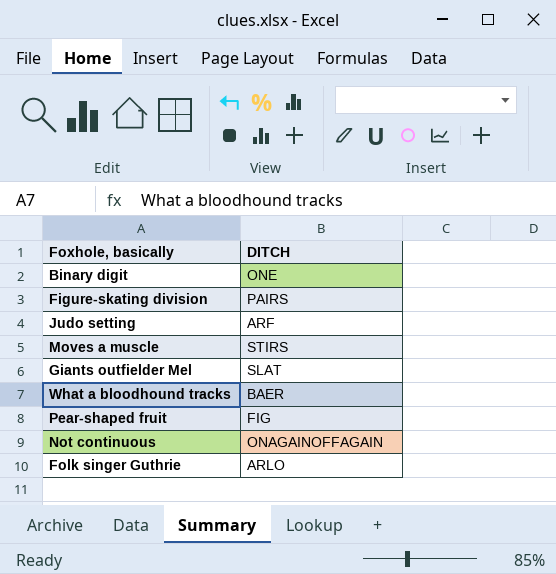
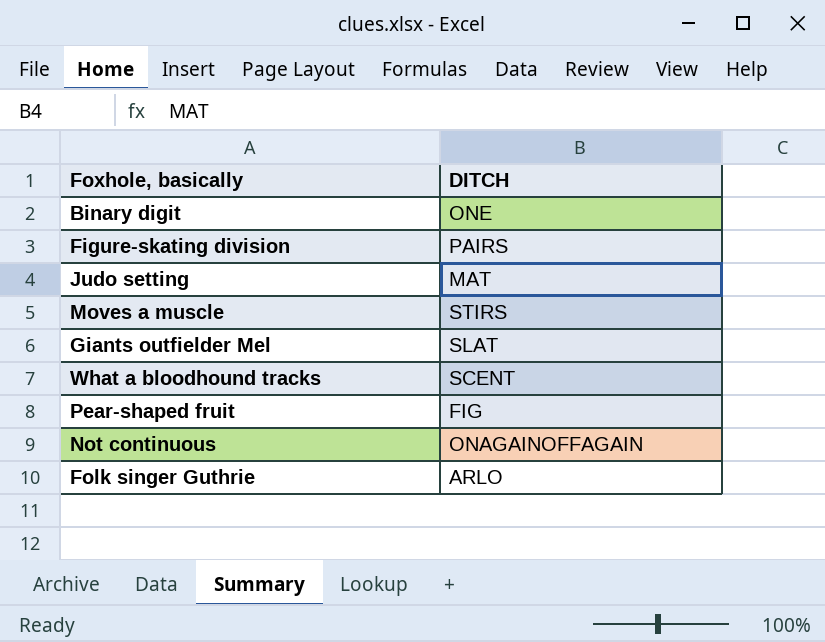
Judo setting | DITCH: ARF -> MAT
What a bloodhound tracks | DITCH: BAER -> SCENT

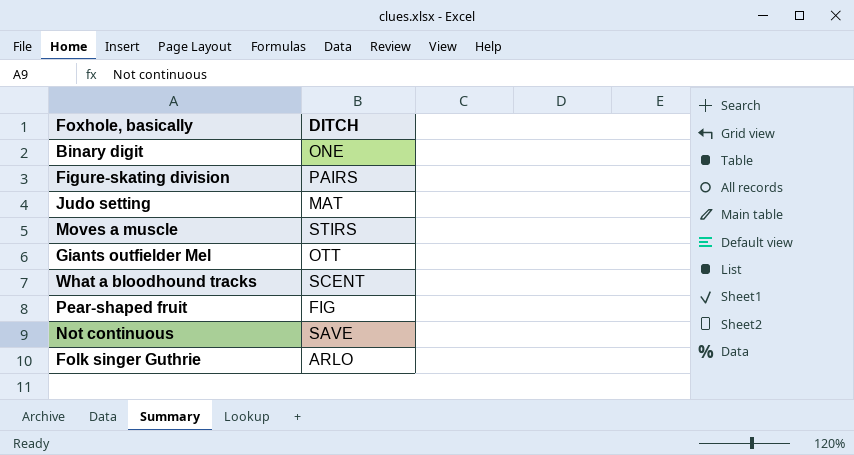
Giants outfielder Mel | DITCH: SLAT -> OTT
Not continuous | DITCH: ONAGAINOFFAGAIN -> SAVE

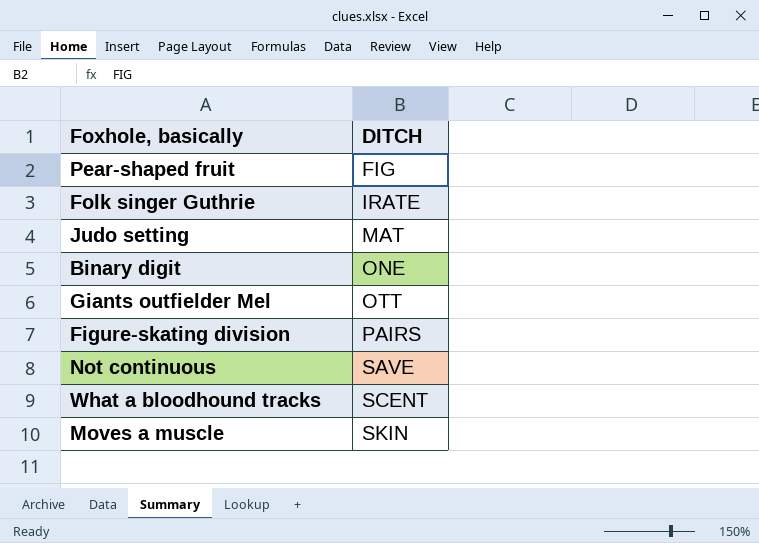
row order: none -> DITCH ascending
Folk singer Guthrie | DITCH: ARLO -> IRATE
Moves a muscle | DITCH: STIRS -> SKIN

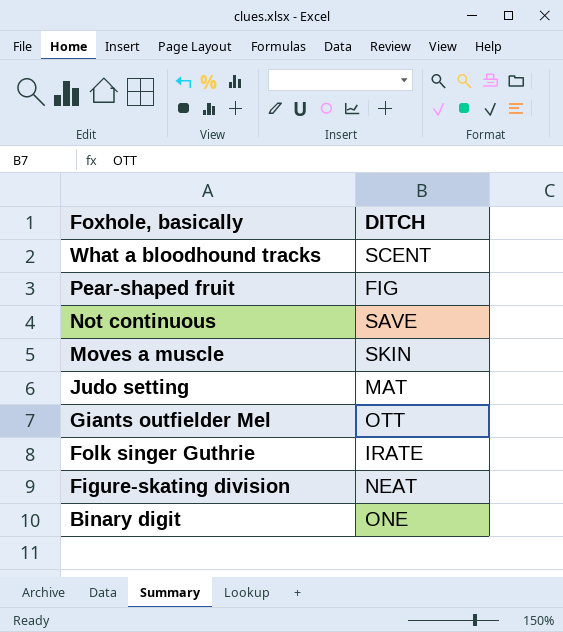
row order: DITCH ascending -> Foxhole, basically descending
Figure-skating division | DITCH: PAIRS -> NEAT

